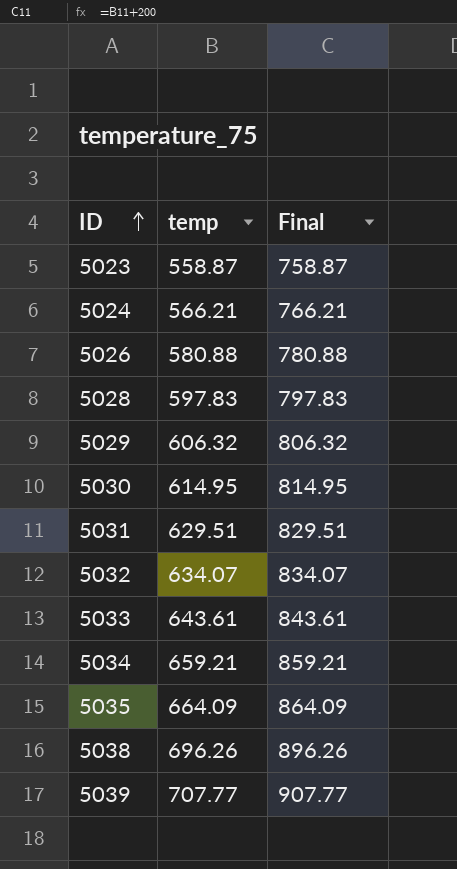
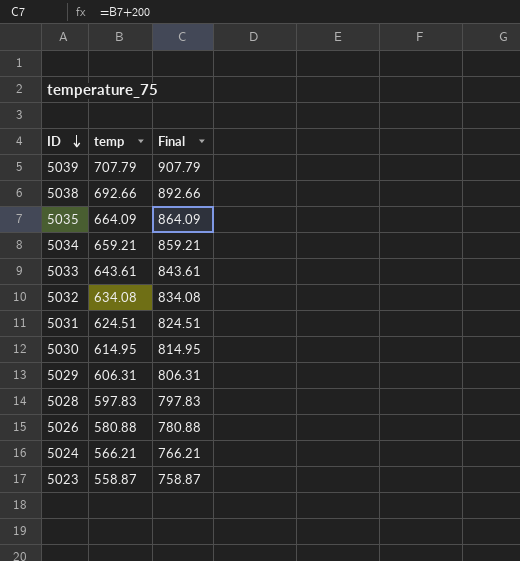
row order: ID ascending -> ID descending
5039 | temp: 707.77 -> 707.79
5039 | Final: 907.77 -> 907.79
5038 | temp: 696.26 -> 692.66
5038 | Final: 896.26 -> 892.66
5032 | temp: 634.07 -> 634.08
5032 | Final: 834.07 -> 834.08
5031 | temp: 629.51 -> 624.51
5031 | Final: 829.51 -> 824.51
5029 | temp: 606.32 -> 606.31
5029 | Final: 806.32 -> 806.31

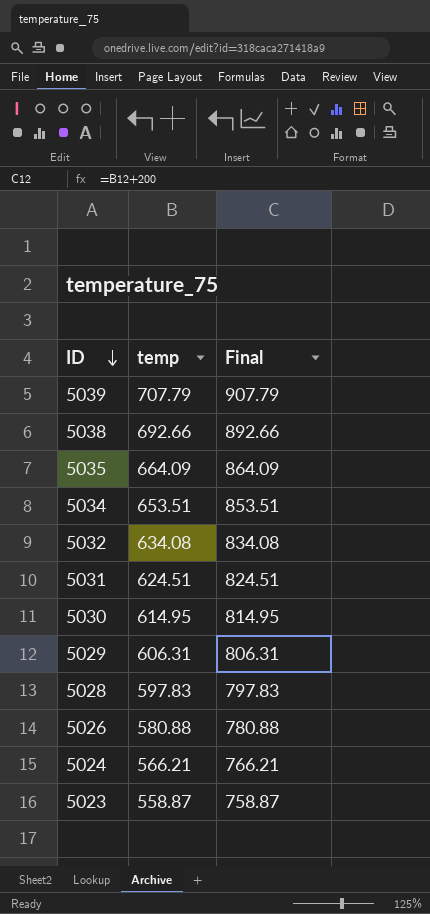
row 5033: 643.61 | 843.61 -> none
5034 | temp: 659.21 -> 653.51
5034 | Final: 859.21 -> 853.51

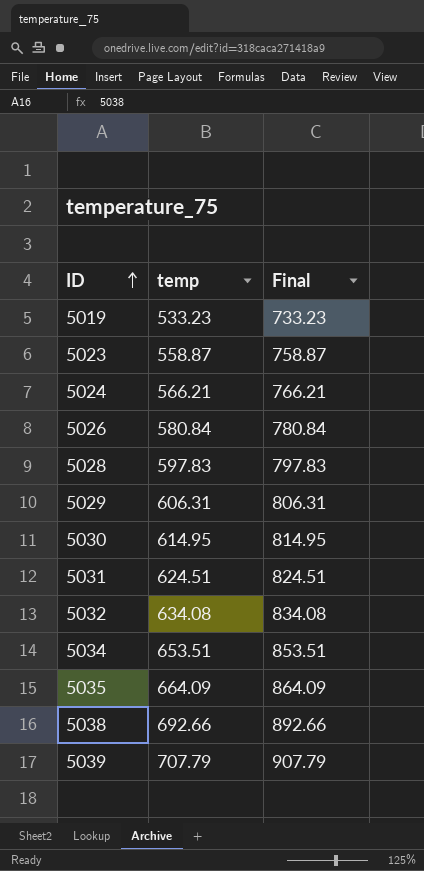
row order: ID descending -> ID ascending
row 5019: none -> 533.23 | 733.23
5026 | temp: 580.88 -> 580.84
5026 | Final: 780.88 -> 780.84

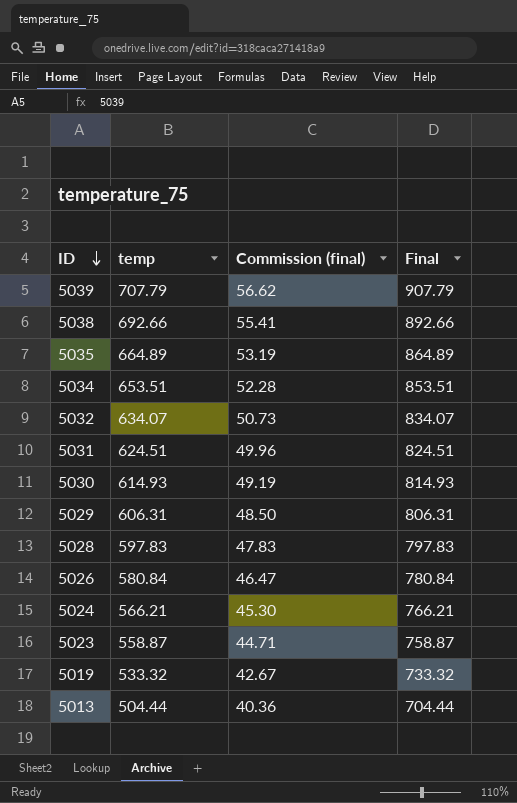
row order: ID ascending -> ID descending
column Commission (final) | formula: none -> [temp] * 0.08
5035 | temp: 664.09 -> 664.89
5035 | Final: 864.09 -> 864.89
5032 | temp: 634.08 -> 634.07
5032 | Final: 834.08 -> 834.07
5030 | temp: 614.95 -> 614.93
5030 | Final: 814.95 -> 814.93
5019 | temp: 533.23 -> 533.32
5019 | Final: 733.23 -> 733.32
row 5013: none -> 504.44 | 40.36 | 704.44

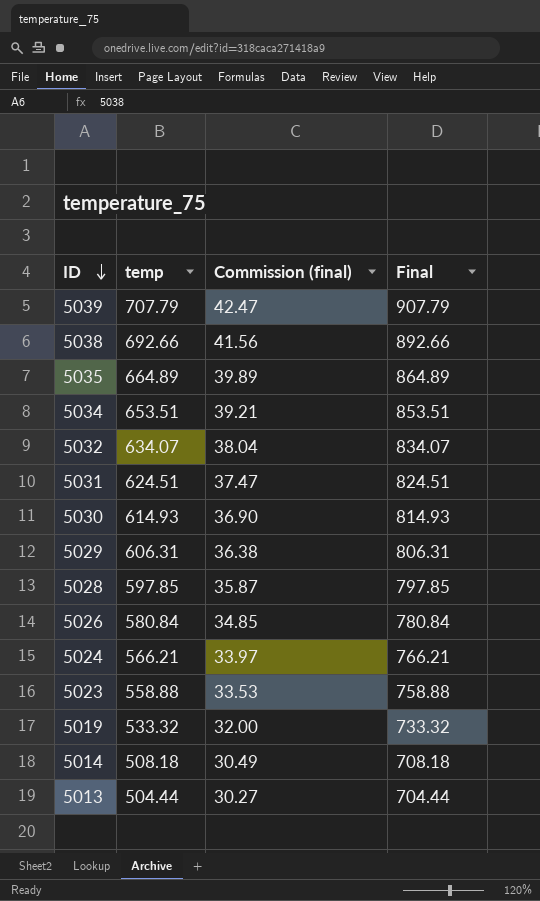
column Commission (final) | formula: [temp] * 0.08 -> [temp] * 0.06
5028 | temp: 597.83 -> 597.85
5028 | Final: 797.83 -> 797.85
5023 | temp: 558.87 -> 558.88
5023 | Final: 758.87 -> 758.88
row 5014: none -> 508.18 | 30.49 | 708.18

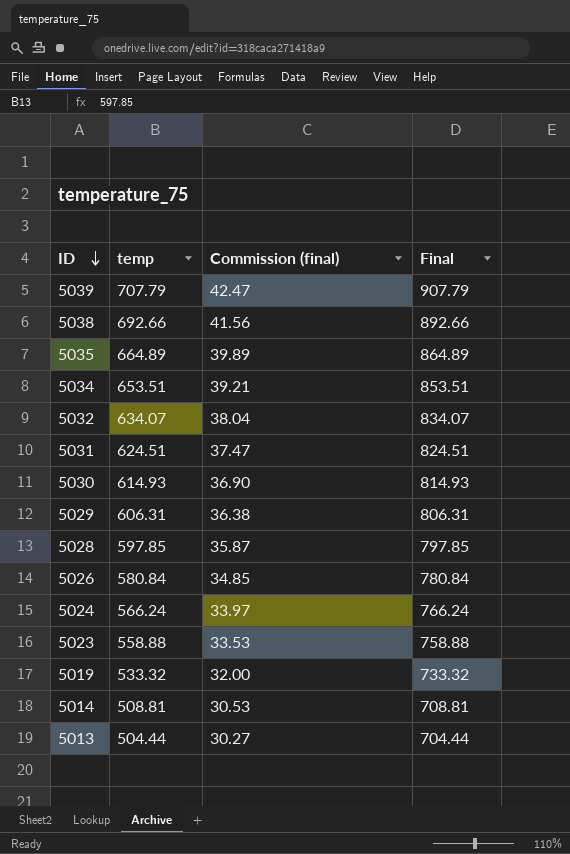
5024 | temp: 566.21 -> 566.24
5024 | Final: 766.21 -> 766.24
5014 | temp: 508.18 -> 508.81
5014 | Commission (final): 30.49 -> 30.53
5014 | Final: 708.18 -> 708.81

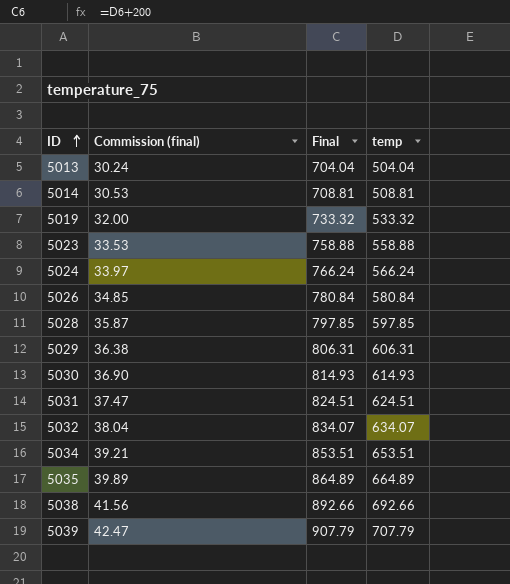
row order: ID descending -> ID ascending
column temp | position: 2 -> 4
5013 | Commission (final): 30.27 -> 30.24
5013 | Final: 704.44 -> 704.04
5013 | temp: 504.44 -> 504.04

